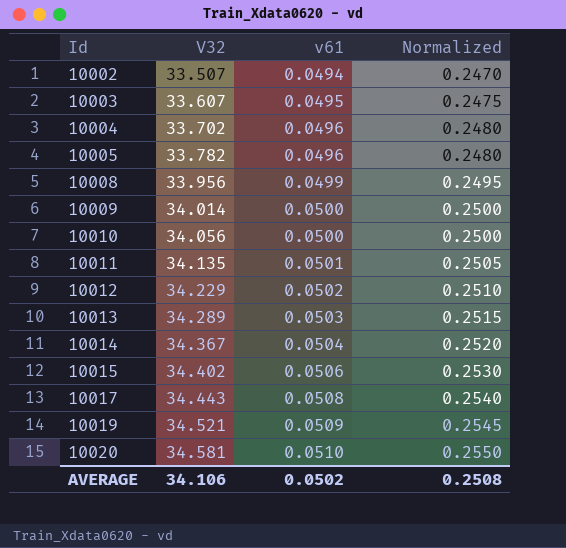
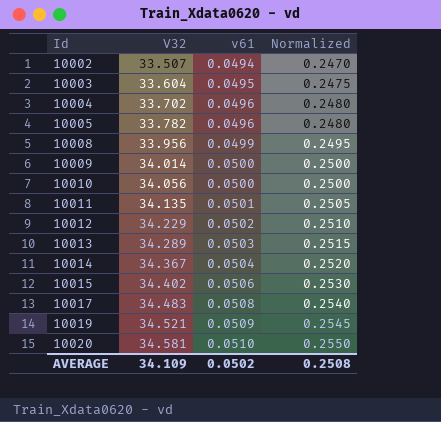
10003 | V32: 33.607 -> 33.604
10017 | V32: 34.443 -> 34.483
AVERAGE | V32: 34.106 -> 34.109

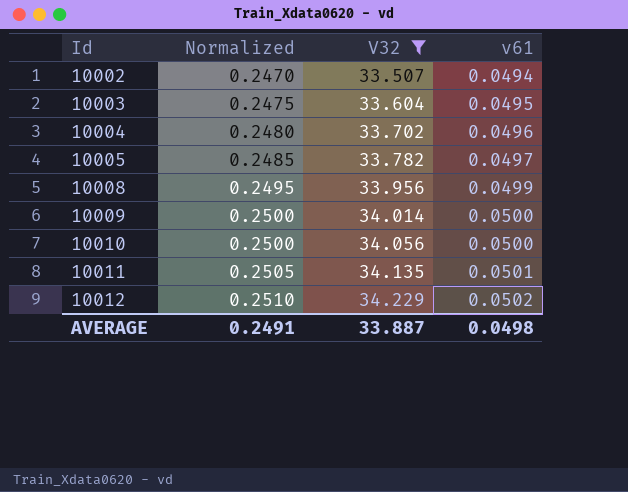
filter: none -> V32 <= 34.229
column Normalized | position: 4 -> 2
10005 | Normalized: 0.2480 -> 0.2485
10005 | v61: 0.0496 -> 0.0497
AVERAGE | Normalized: 0.2508 -> 0.2491
AVERAGE | V32: 34.109 -> 33.887
AVERAGE | v61: 0.0502 -> 0.0498

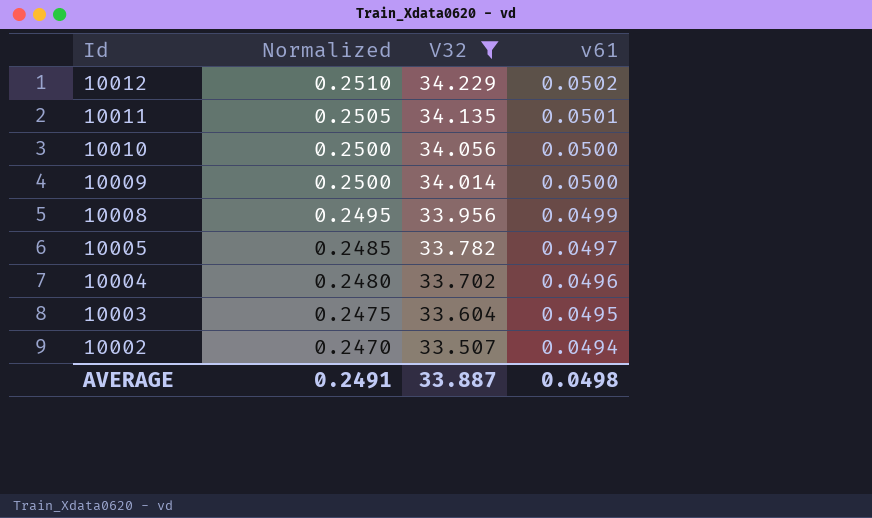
row order: Id ascending -> Id descending

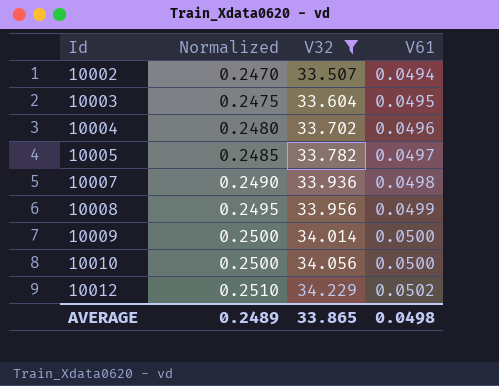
row order: Id descending -> Id ascending
column name: v61 -> V61
row 10011: 0.2505 | 34.135 | 0.0501 -> none
row 10007: none -> 0.2490 | 33.936 | 0.0498
AVERAGE | Normalized: 0.2491 -> 0.2489
AVERAGE | V32: 33.887 -> 33.865

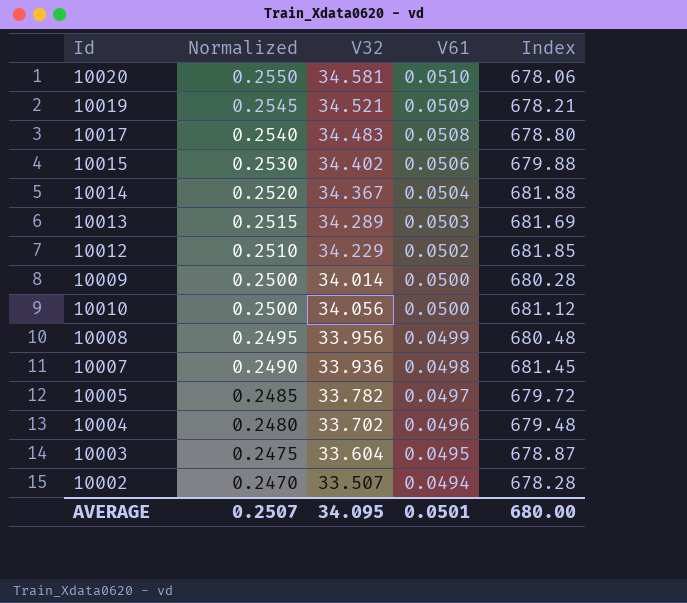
filter: V32 <= 34.229 -> none
row order: Id ascending -> Normalized descending
column Index | formula: none -> [V32] / [V61]
AVERAGE | Normalized: 0.2489 -> 0.2507
AVERAGE | V32: 33.865 -> 34.095
AVERAGE | V61: 0.0498 -> 0.0501

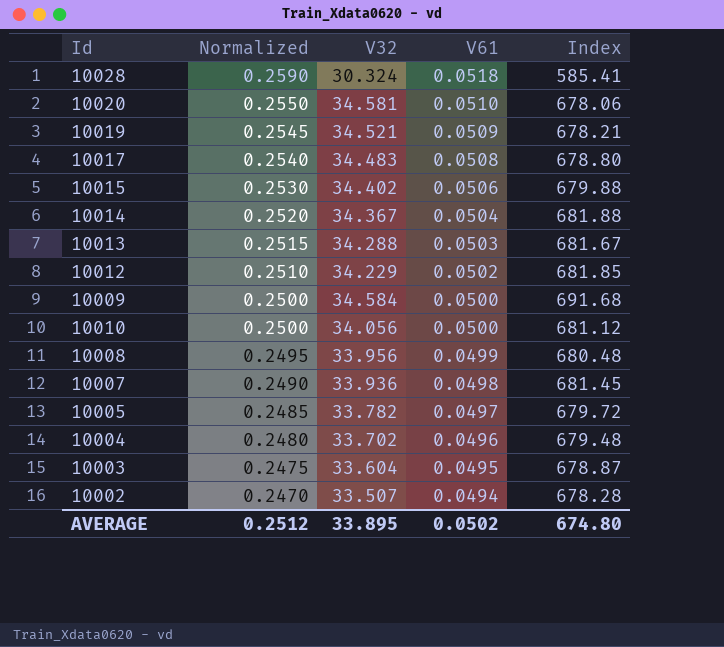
row 10028: none -> 0.2590 | 30.324 | 0.0518 | 585.41
10013 | V32: 34.289 -> 34.288
10013 | Index: 681.69 -> 681.67
10009 | V32: 34.014 -> 34.584
10009 | Index: 680.28 -> 691.68
AVERAGE | Normalized: 0.2507 -> 0.2512
AVERAGE | V32: 34.095 -> 33.895
AVERAGE | V61: 0.0501 -> 0.0502
AVERAGE | Index: 680.00 -> 674.80

